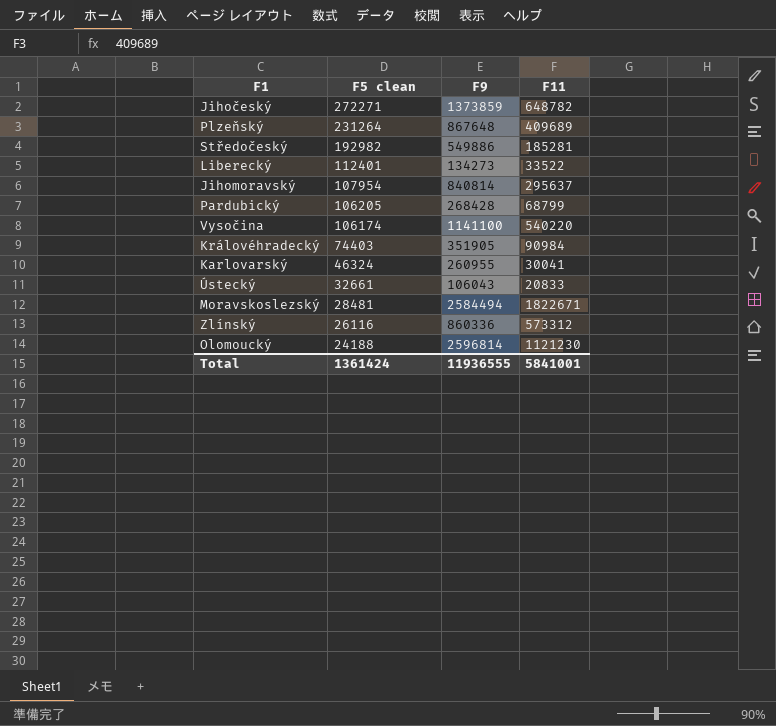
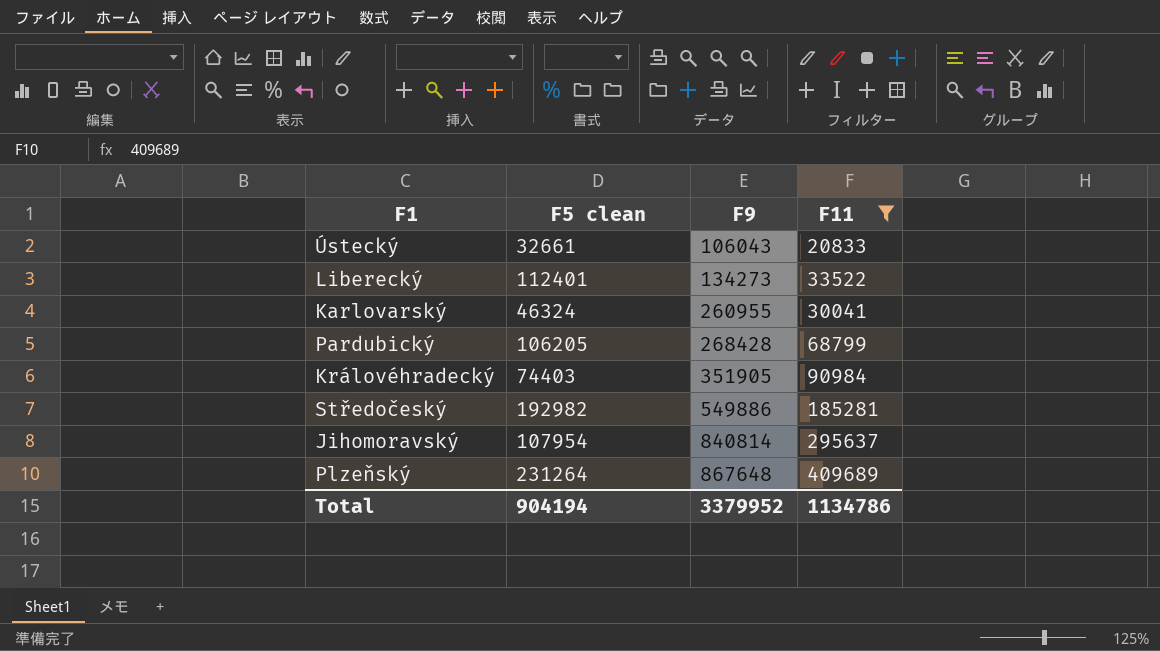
filter: none -> F11 <= 409689
row order: F5 clean descending -> F9 ascending
Total | F5 clean: 1361424 -> 904194
Total | F9: 11936555 -> 3379952
Total | F11: 5841001 -> 1134786

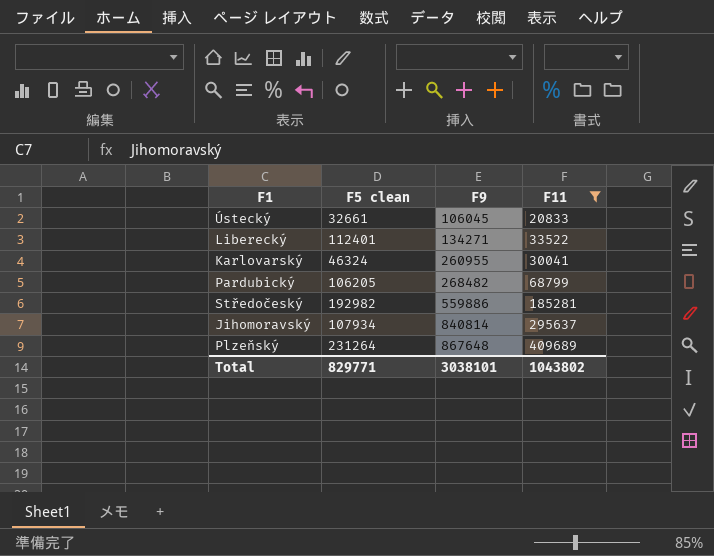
row Královéhradecký: 74403 | 351905 | 90984 -> none
Ústecký | F9: 106043 -> 106045
Liberecký | F9: 134273 -> 134271
Pardubický | F9: 268428 -> 268482
Středočeský | F9: 549886 -> 559886
Jihomoravský | F5 clean: 107954 -> 107934
Total | F5 clean: 904194 -> 829771
Total | F9: 3379952 -> 3038101
Total | F11: 1134786 -> 1043802

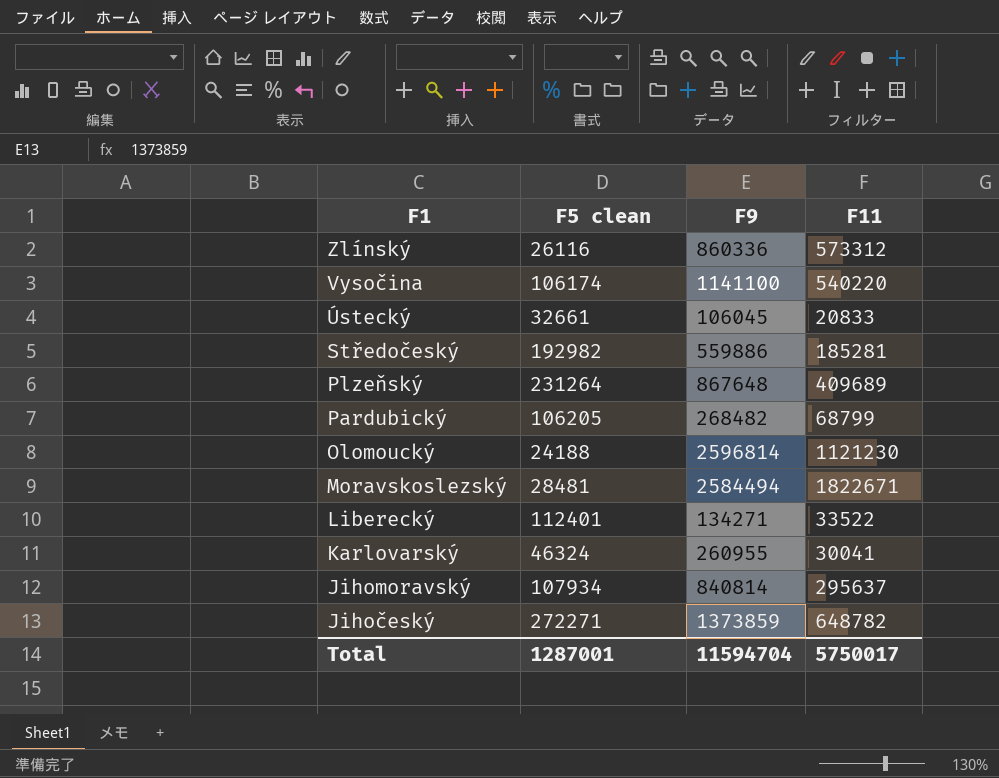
filter: F11 <= 409689 -> none
row order: F9 ascending -> F1 descending
Total | F5 clean: 829771 -> 1287001
Total | F9: 3038101 -> 11594704
Total | F11: 1043802 -> 5750017

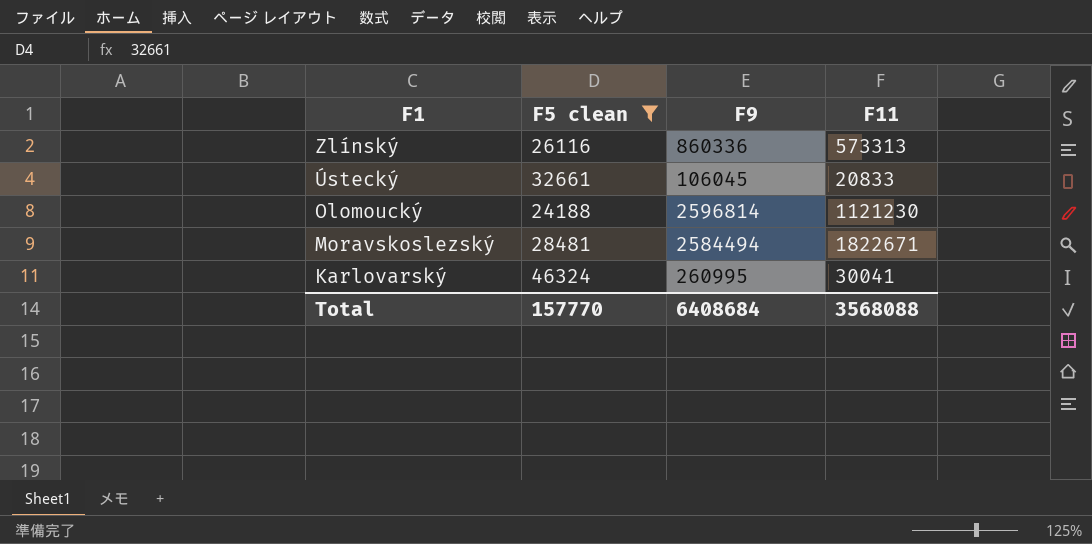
filter: none -> F5 clean <= 46324
Zlínský | F11: 573312 -> 573313
Karlovarský | F9: 260955 -> 260995
Total | F5 clean: 1287001 -> 157770
Total | F9: 11594704 -> 6408684
Total | F11: 5750017 -> 3568088

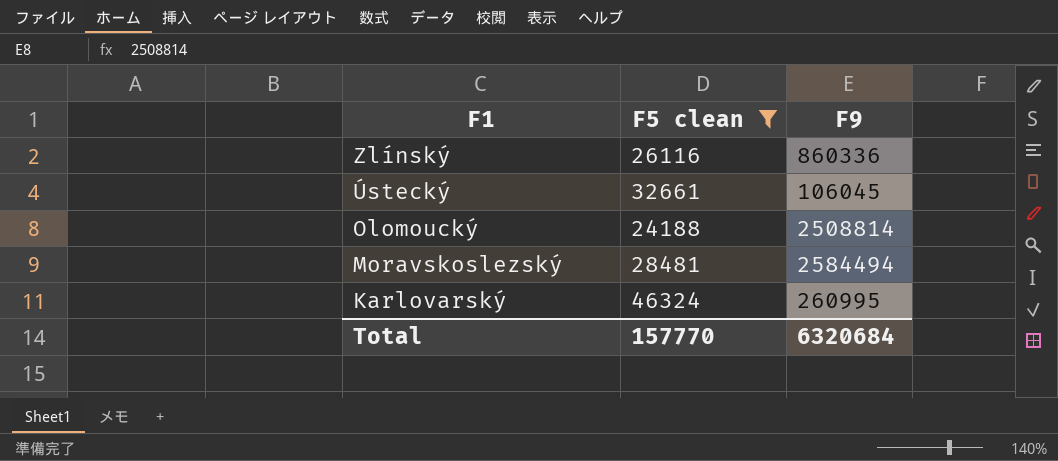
column F11 | position: 4 -> none
Olomoucký | F9: 2596814 -> 2508814
Total | F9: 6408684 -> 6320684

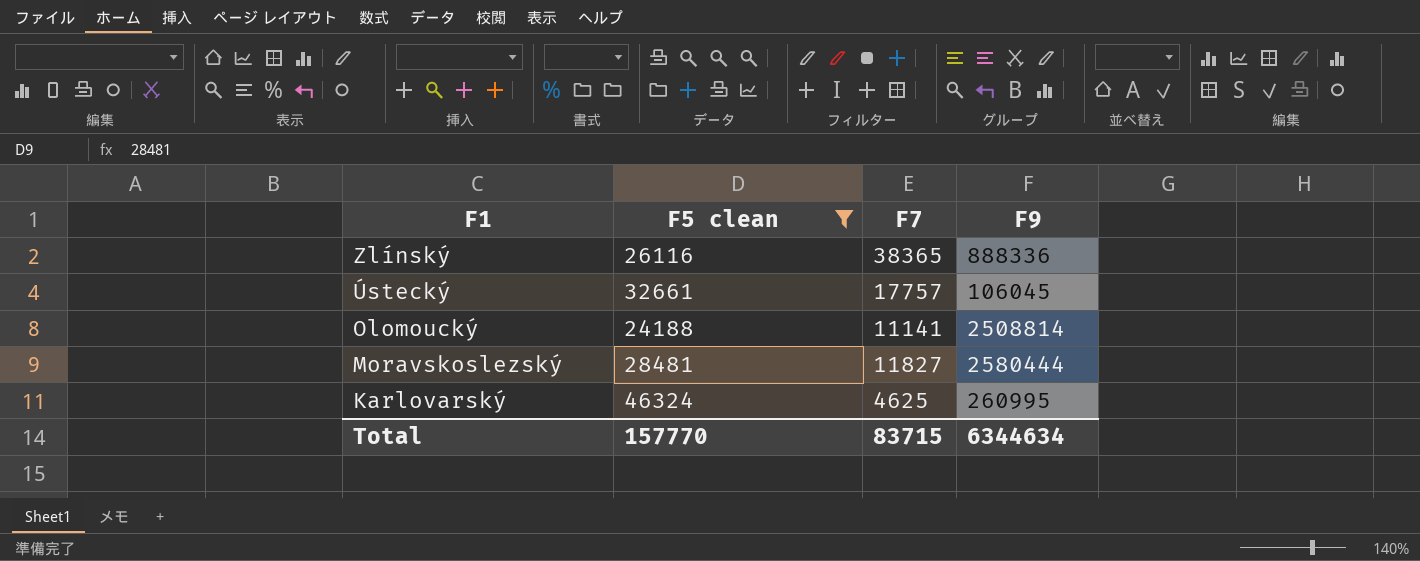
column F7 | position: none -> 3
Zlínský | F9: 860336 -> 888336
Moravskoslezský | F9: 2584494 -> 2580444
Total | F9: 6320684 -> 6344634

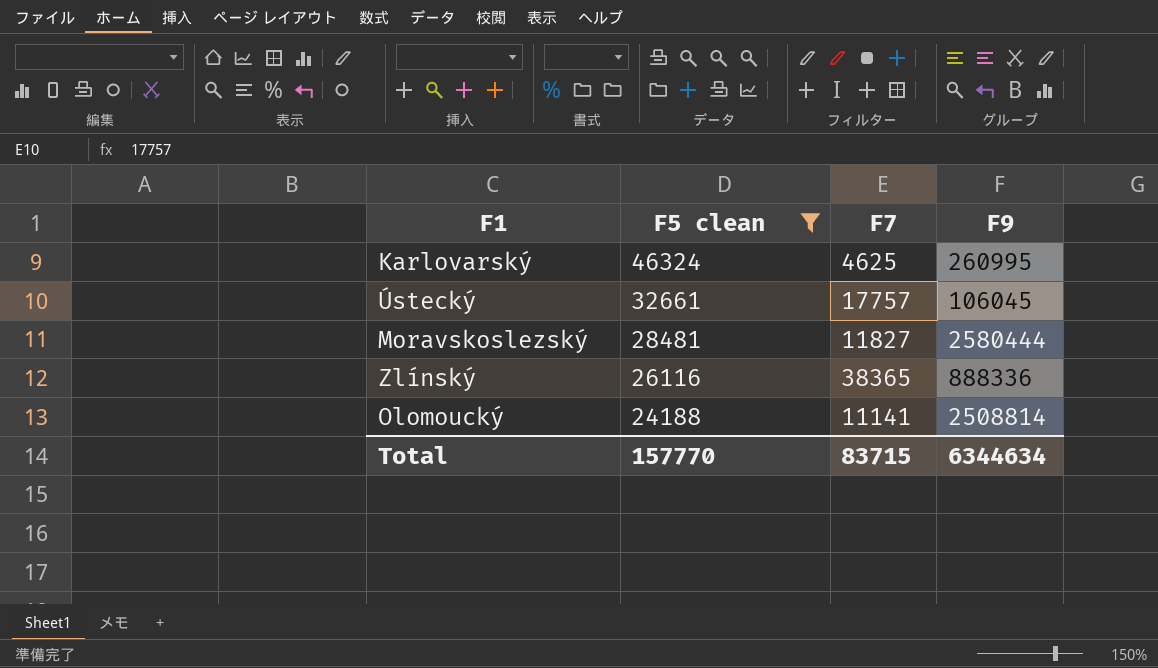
row order: F1 descending -> F5 clean descending

